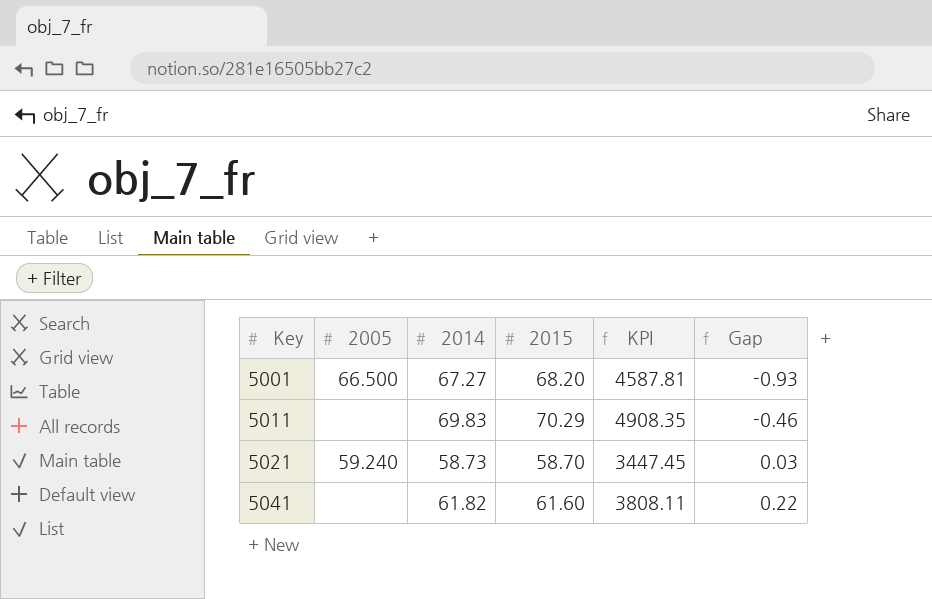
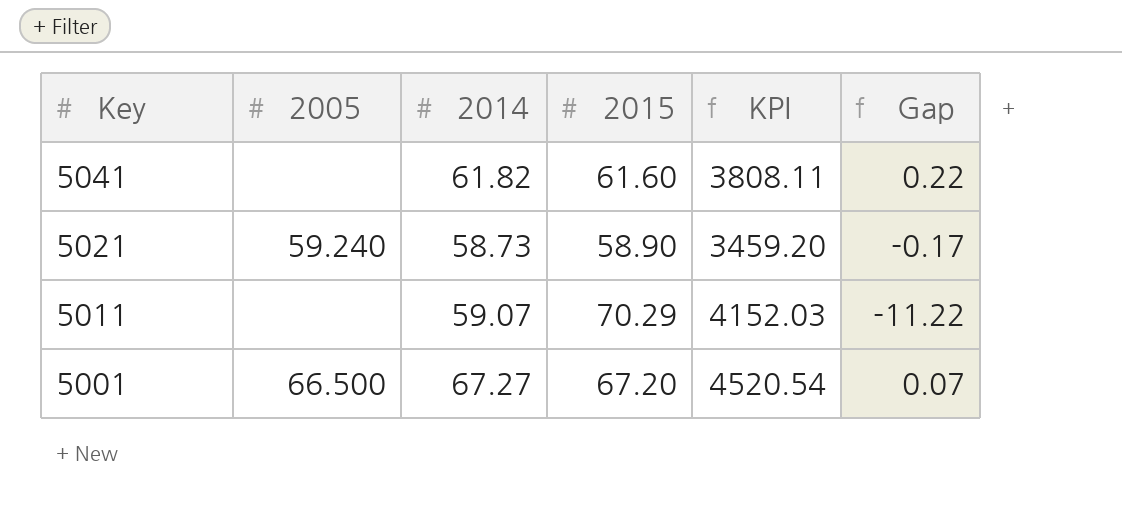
row order: Key ascending -> Key descending
5021 | 2015: 58.70 -> 58.90
5021 | KPI: 3447.45 -> 3459.20
5021 | Gap: 0.03 -> -0.17
5011 | 2014: 69.83 -> 59.07
5011 | KPI: 4908.35 -> 4152.03
5011 | Gap: -0.46 -> -11.22
5001 | 2015: 68.20 -> 67.20
5001 | KPI: 4587.81 -> 4520.54
5001 | Gap: -0.93 -> 0.07

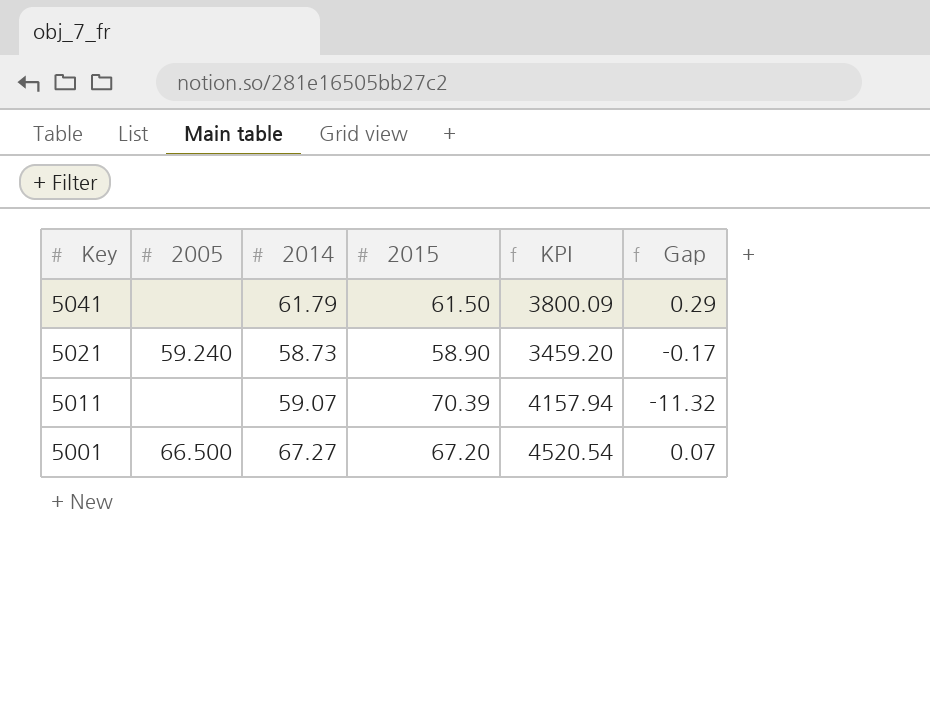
5041 | 2014: 61.82 -> 61.79
5041 | 2015: 61.60 -> 61.50
5041 | KPI: 3808.11 -> 3800.09
5041 | Gap: 0.22 -> 0.29
5011 | 2015: 70.29 -> 70.39
5011 | KPI: 4152.03 -> 4157.94
5011 | Gap: -11.22 -> -11.32

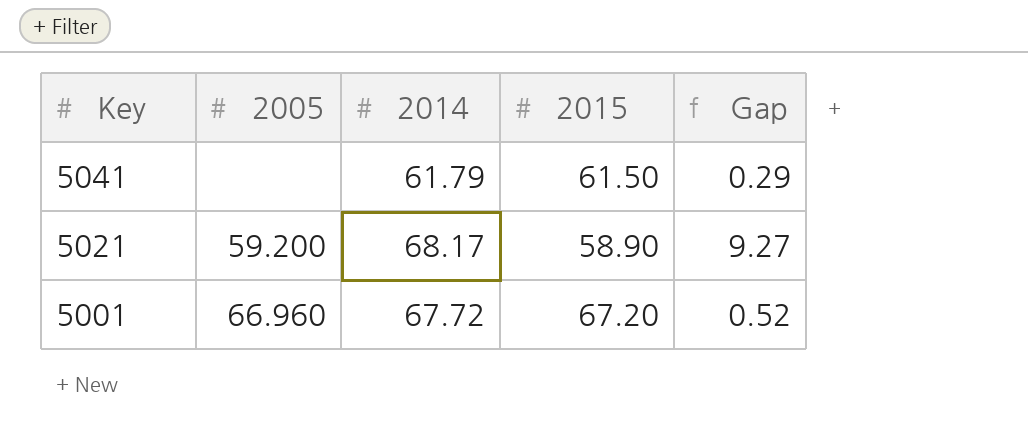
column KPI | formula: [2014] * [2015] -> none
row 5011: none | 59.07 | 70.39 | 4157.94 | -11.32 -> none
5021 | 2005: 59.240 -> 59.200
5021 | 2014: 58.73 -> 68.17
5021 | Gap: -0.17 -> 9.27
5001 | 2005: 66.500 -> 66.960
5001 | 2014: 67.27 -> 67.72
5001 | Gap: 0.07 -> 0.52

